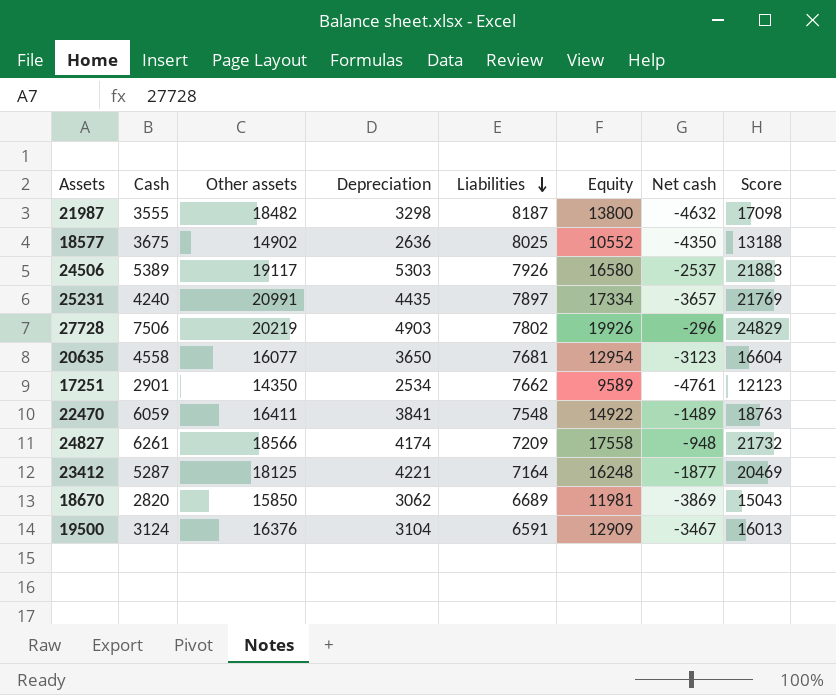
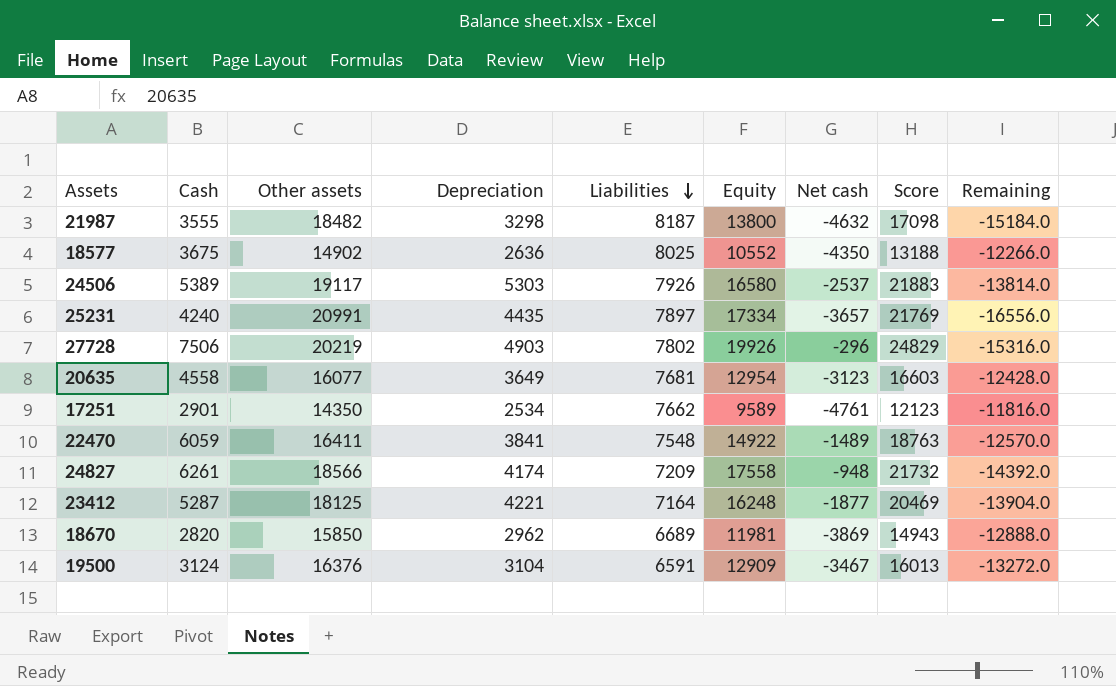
column Remaining | formula: none -> [Depreciation] - [Other assets]
20635 | Depreciation: 3650 -> 3649
20635 | Score: 16604 -> 16603
18670 | Depreciation: 3062 -> 2962
18670 | Score: 15043 -> 14943

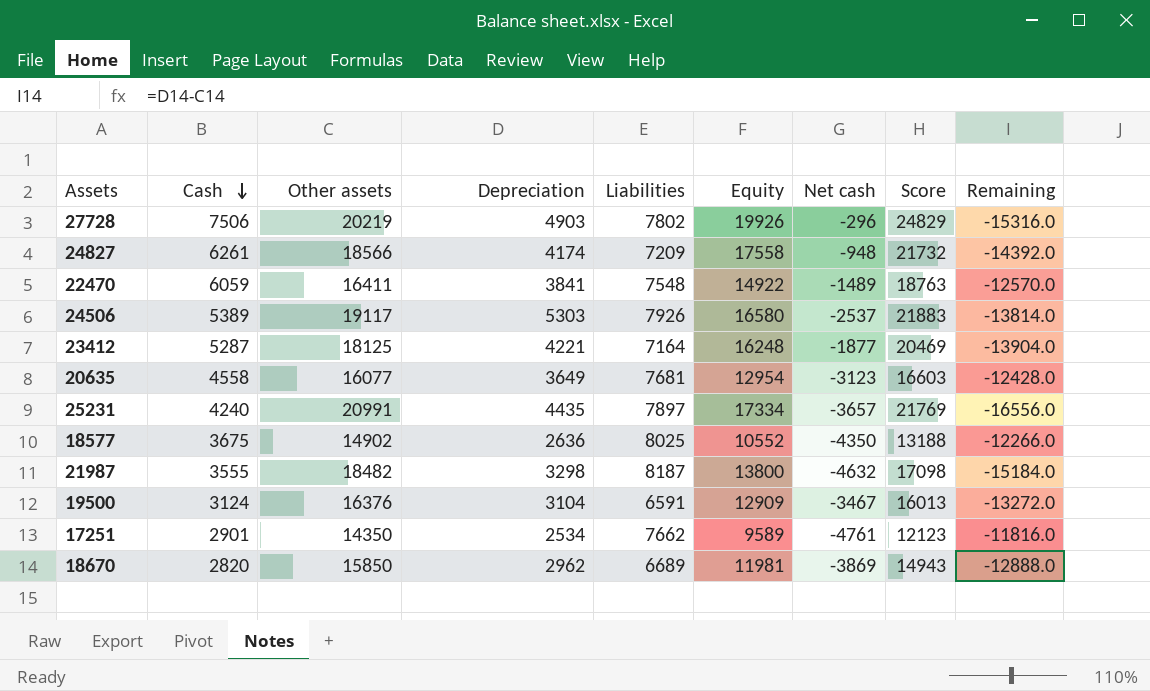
row order: Liabilities descending -> Cash descending

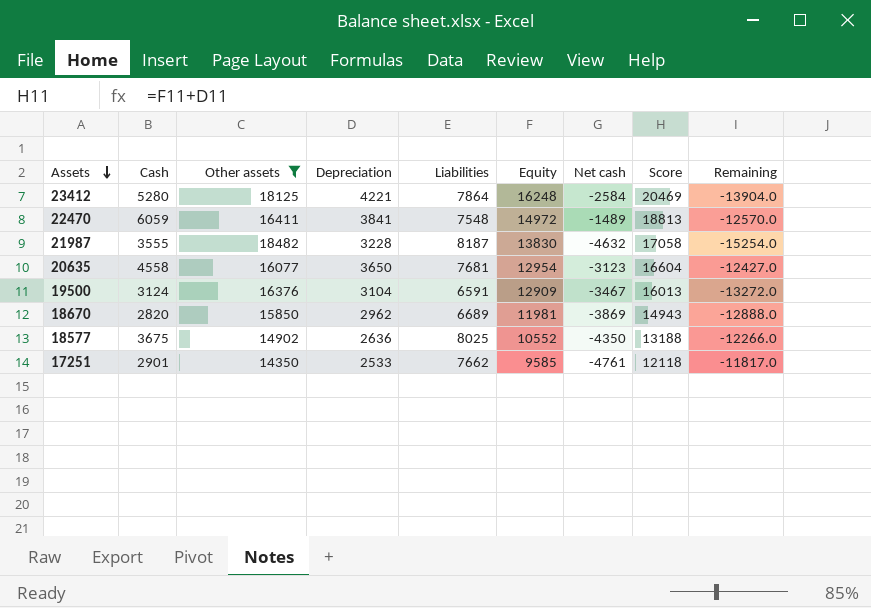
filter: none -> Other assets <= 18482
row order: Cash descending -> Assets descending
23412 | Cash: 5287 -> 5280
23412 | Liabilities: 7164 -> 7864
23412 | Net cash: -1877 -> -2584
22470 | Equity: 14922 -> 14972
22470 | Score: 18763 -> 18813
21987 | Depreciation: 3298 -> 3228
21987 | Equity: 13800 -> 13830
21987 | Score: 17098 -> 17058
21987 | Remaining: -15184.0 -> -15254.0
20635 | Depreciation: 3649 -> 3650
20635 | Score: 16603 -> 16604
20635 | Remaining: -12428.0 -> -12427.0
17251 | Depreciation: 2534 -> 2533
17251 | Equity: 9589 -> 9585
17251 | Score: 12123 -> 12118
17251 | Remaining: -11816.0 -> -11817.0

